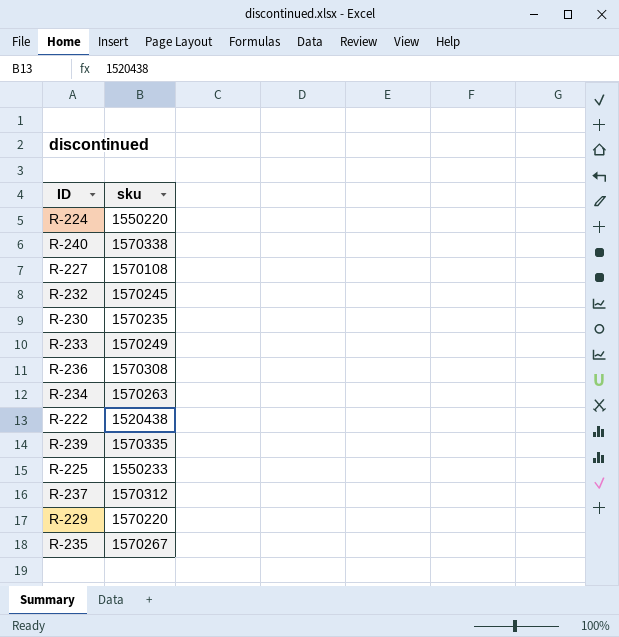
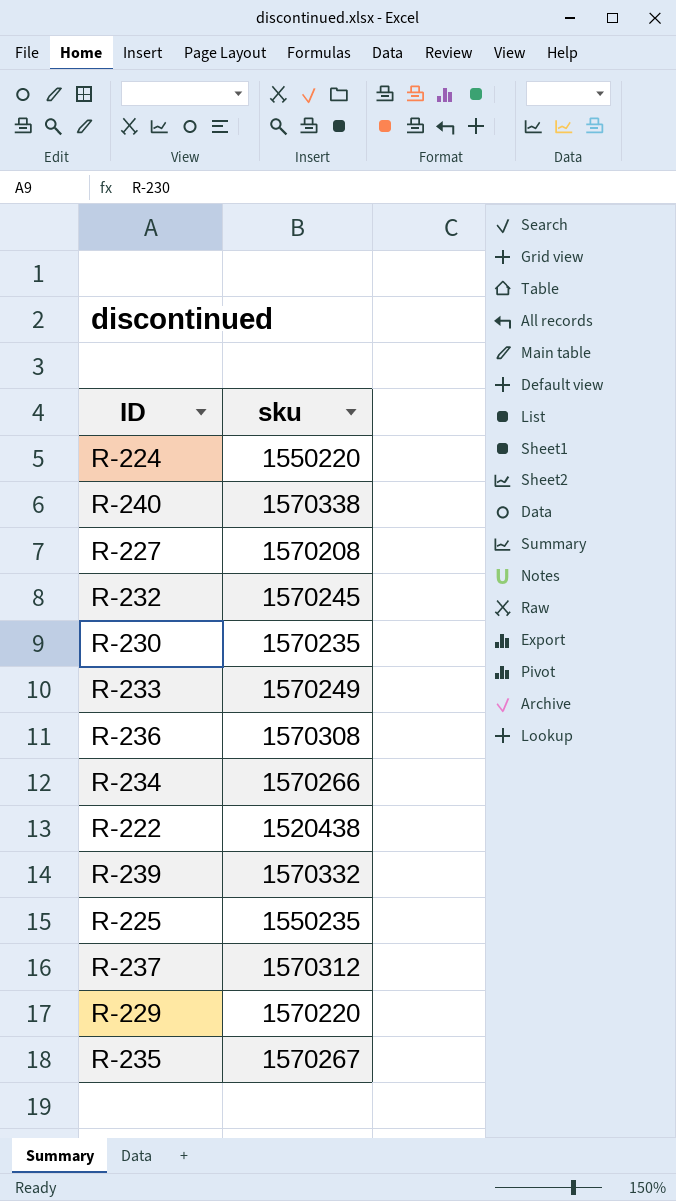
R-227 | sku: 1570108 -> 1570208
R-234 | sku: 1570263 -> 1570266
R-239 | sku: 1570335 -> 1570332
R-225 | sku: 1550233 -> 1550235

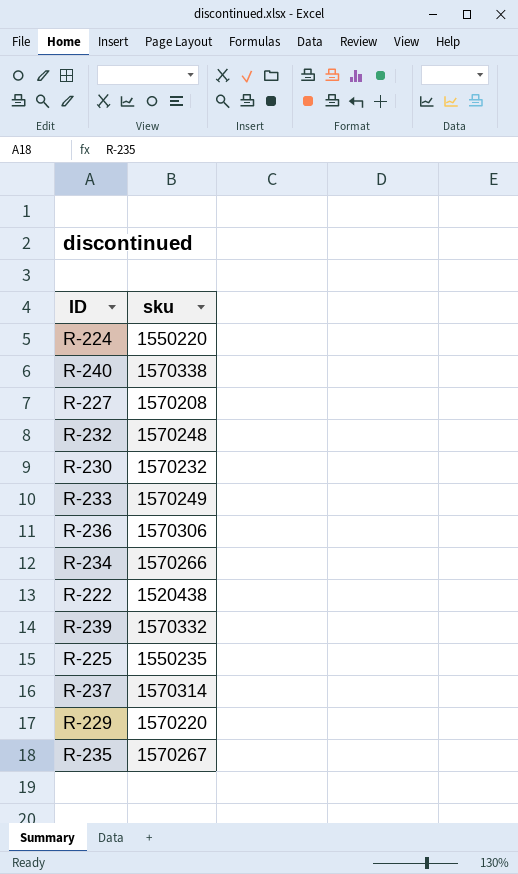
R-232 | sku: 1570245 -> 1570248
R-230 | sku: 1570235 -> 1570232
R-236 | sku: 1570308 -> 1570306
R-237 | sku: 1570312 -> 1570314

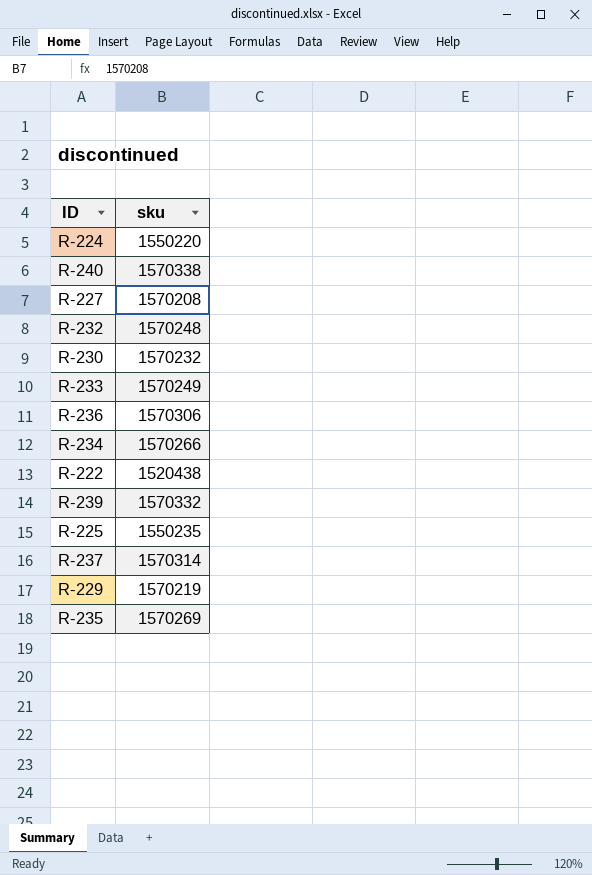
R-229 | sku: 1570220 -> 1570219
R-235 | sku: 1570267 -> 1570269

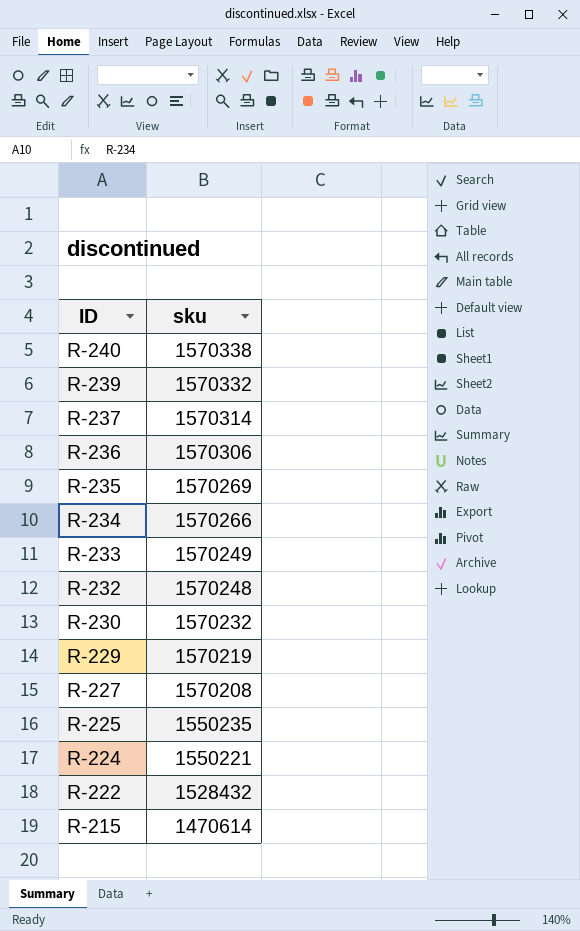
row order: none -> ID descending
R-224 | sku: 1550220 -> 1550221
R-222 | sku: 1520438 -> 1528432
row R-215: none -> 1470614

